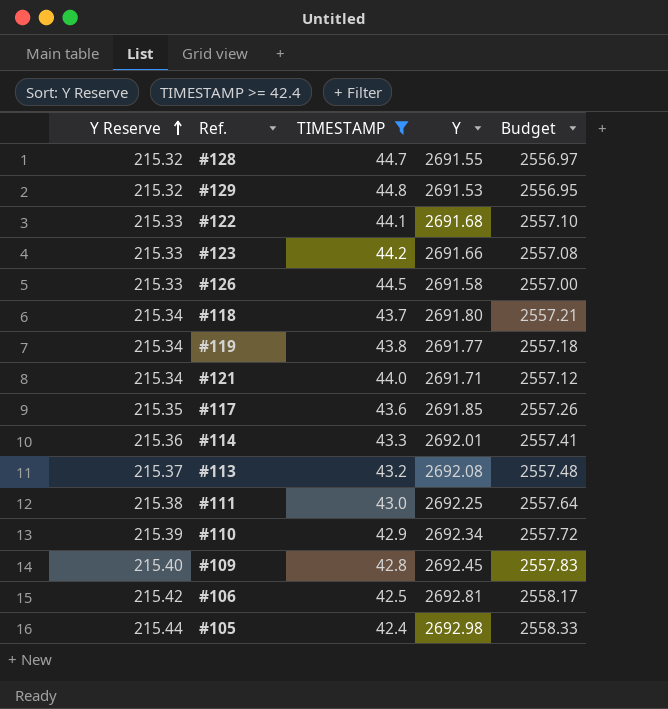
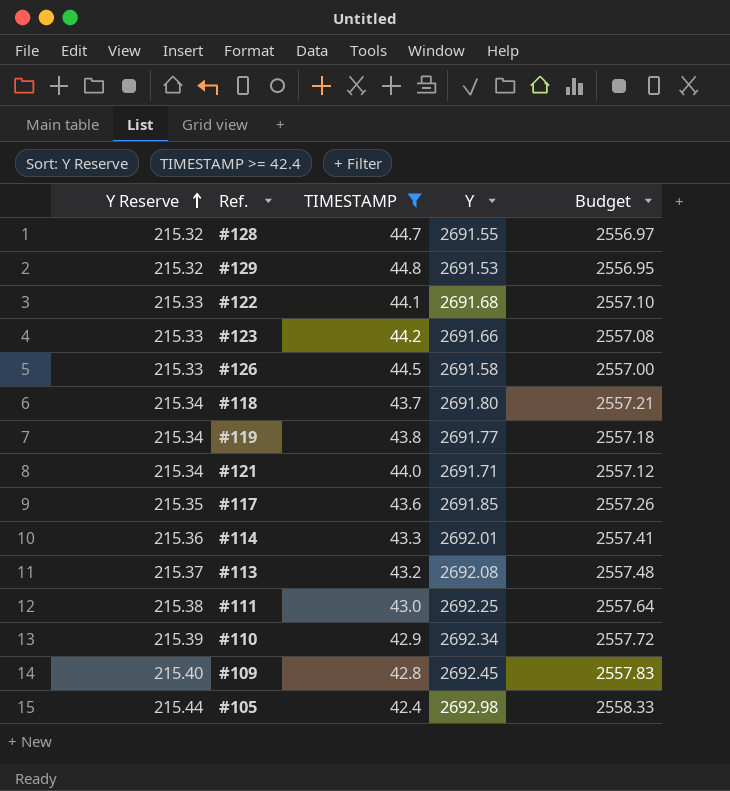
row #106: 215.42 | 42.5 | 2692.81 | 2558.17 -> none

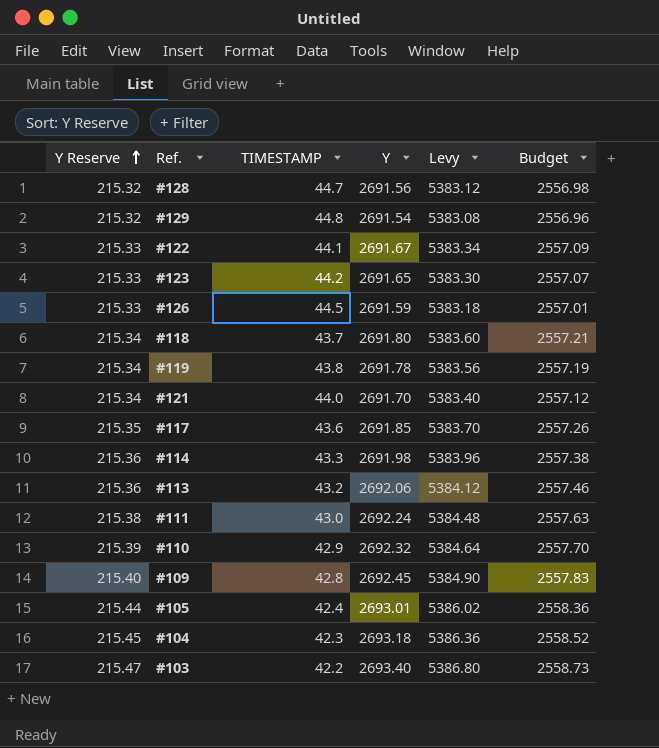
filter: TIMESTAMP >= 42.4 -> none
column Levy | formula: none -> [Y] * 2
#128 | Y: 2691.55 -> 2691.56
#128 | Budget: 2556.97 -> 2556.98
#129 | Y: 2691.53 -> 2691.54
#129 | Budget: 2556.95 -> 2556.96
#122 | Y: 2691.68 -> 2691.67
#122 | Budget: 2557.10 -> 2557.09
#123 | Y: 2691.66 -> 2691.65
#123 | Budget: 2557.08 -> 2557.07
#126 | Y: 2691.58 -> 2691.59
#126 | Budget: 2557.00 -> 2557.01
#119 | Y: 2691.77 -> 2691.78
#119 | Budget: 2557.18 -> 2557.19
#121 | Y: 2691.71 -> 2691.70
#114 | Y: 2692.01 -> 2691.98
#114 | Budget: 2557.41 -> 2557.38
#113 | Y Reserve: 215.37 -> 215.36
#113 | Y: 2692.08 -> 2692.06
#113 | Budget: 2557.48 -> 2557.46
#111 | Y: 2692.25 -> 2692.24
#111 | Budget: 2557.64 -> 2557.63
#110 | Y: 2692.34 -> 2692.32
#110 | Budget: 2557.72 -> 2557.70
#105 | Y: 2692.98 -> 2693.01
#105 | Budget: 2558.33 -> 2558.36

